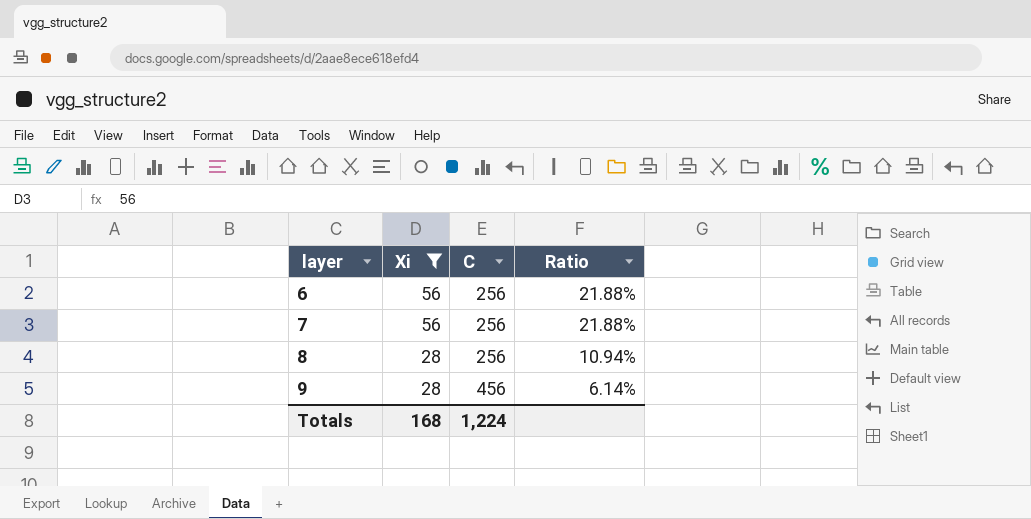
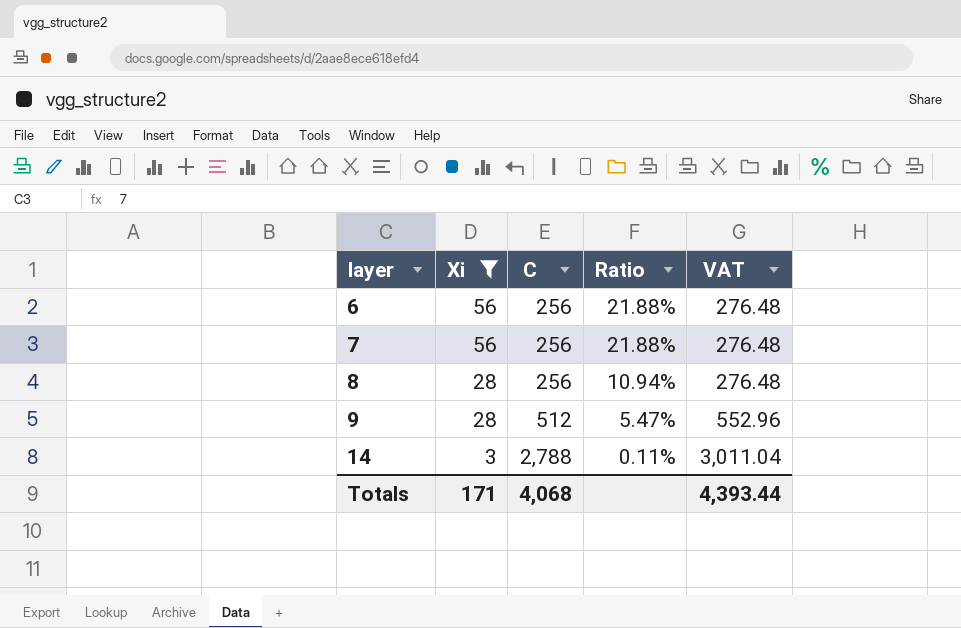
column VAT | formula: none -> [C] * 1.08
9 | C: 456 -> 512
9 | Ratio: 6.14% -> 5.47%
row 14: none -> 3 | 2,788 | 0.11% | 3,011.04
Totals | Xi: 168 -> 171
Totals | C: 1,224 -> 4,068

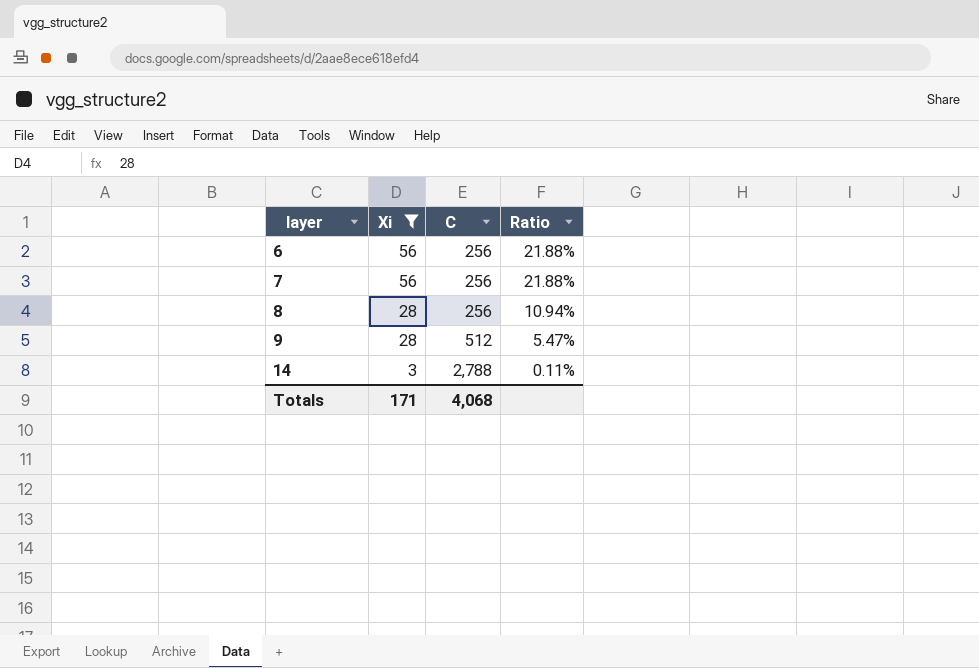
column VAT | formula: [C] * 1.08 -> none

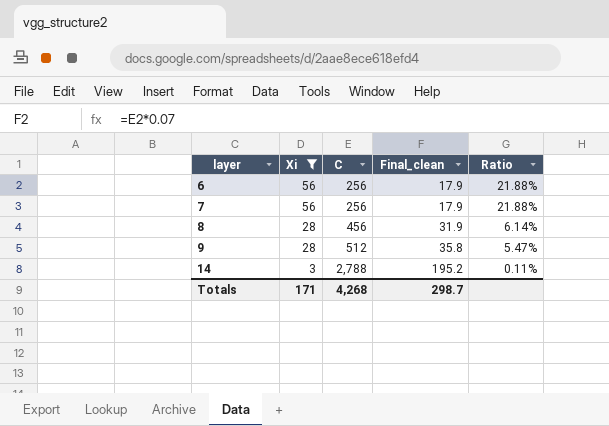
column Final_clean | formula: none -> [C] * 0.07
8 | C: 256 -> 456
8 | Ratio: 10.94% -> 6.14%
Totals | C: 4,068 -> 4,268

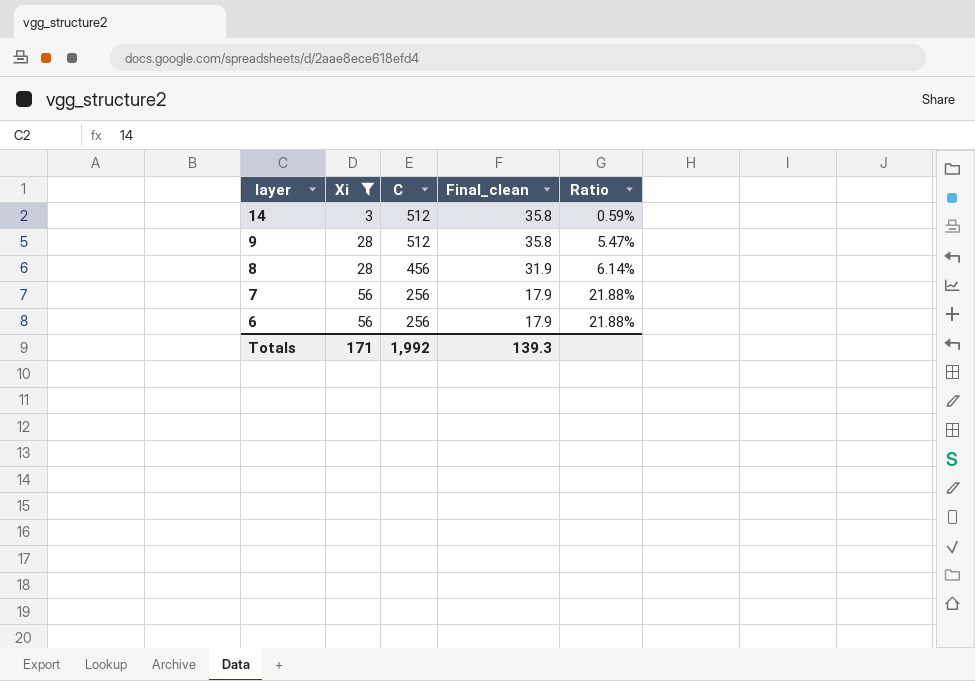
row order: layer ascending -> layer descending
14 | C: 2,788 -> 512
14 | Final_clean: 195.2 -> 35.8
14 | Ratio: 0.11% -> 0.59%
Totals | C: 4,268 -> 1,992
Totals | Final_clean: 298.7 -> 139.3

